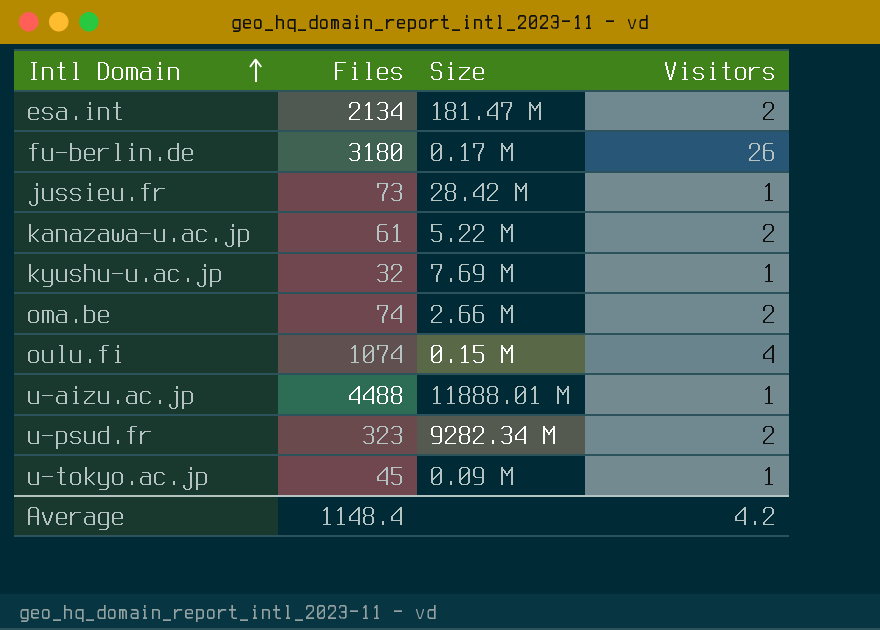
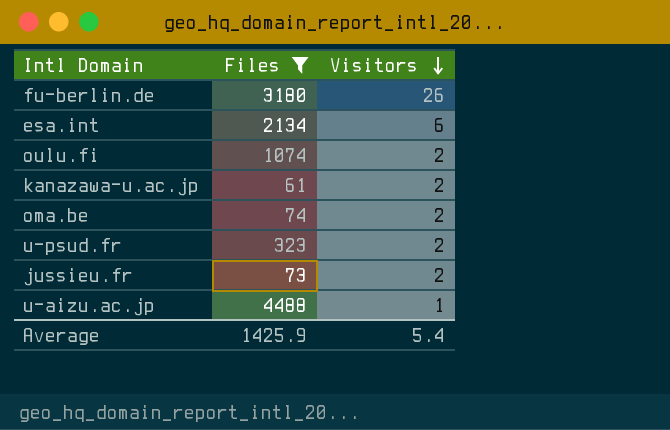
filter: none -> Files >= 61
row order: Intl Domain ascending -> Visitors descending
column Size | position: 3 -> none
esa.int | Visitors: 2 -> 6
oulu.fi | Visitors: 4 -> 2
jussieu.fr | Visitors: 1 -> 2
Average | Files: 1148.4 -> 1425.9
Average | Visitors: 4.2 -> 5.4

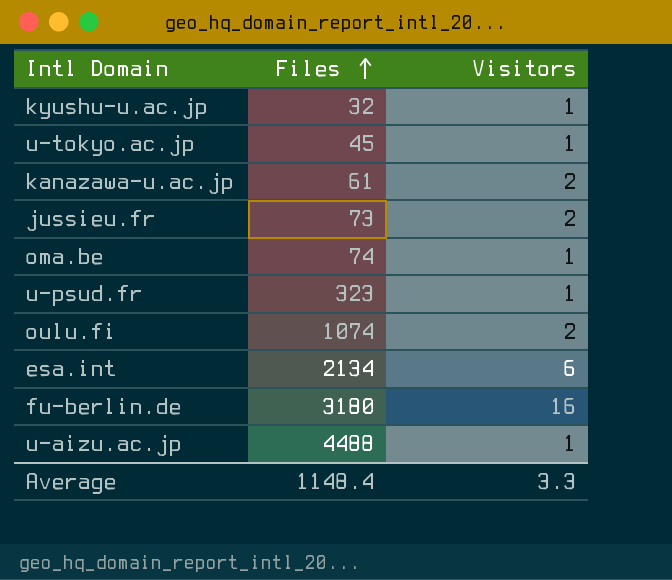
filter: Files >= 61 -> none
row order: Visitors descending -> Files ascending
oma.be | Visitors: 2 -> 1
u-psud.fr | Visitors: 2 -> 1
fu-berlin.de | Visitors: 26 -> 16
Average | Files: 1425.9 -> 1148.4
Average | Visitors: 5.4 -> 3.3

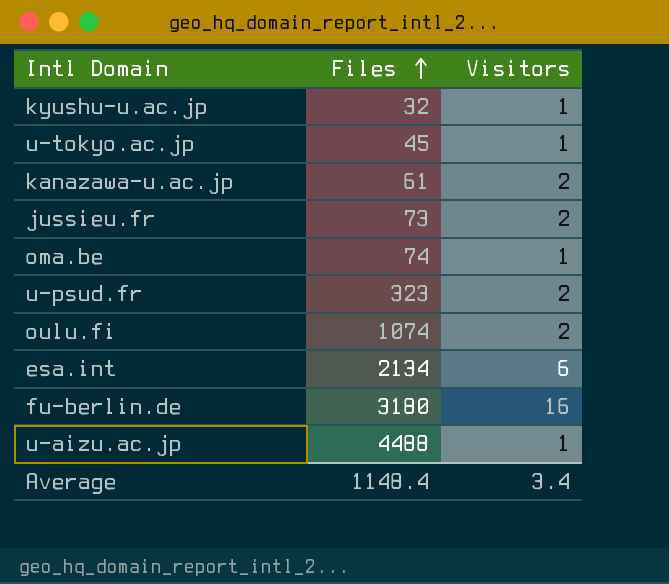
u-psud.fr | Visitors: 1 -> 2
Average | Visitors: 3.3 -> 3.4

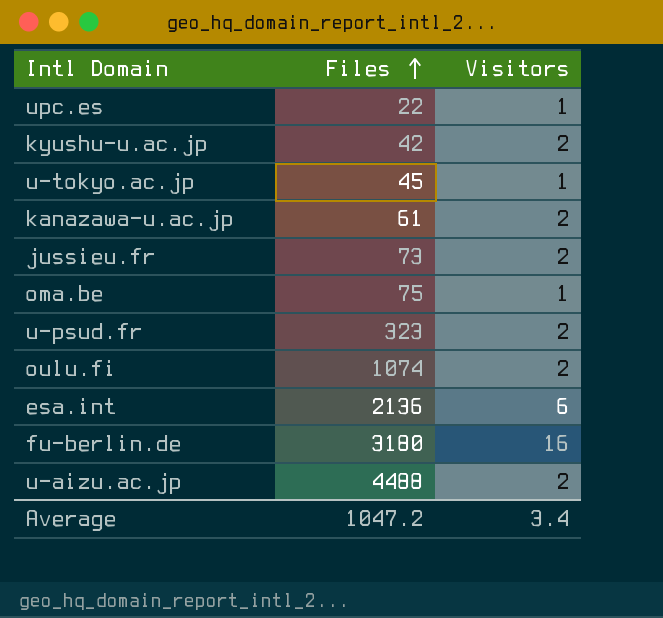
row upc.es: none -> 22 | 1
kyushu-u.ac.jp | Files: 32 -> 42
kyushu-u.ac.jp | Visitors: 1 -> 2
oma.be | Files: 74 -> 75
esa.int | Files: 2134 -> 2136
u-aizu.ac.jp | Visitors: 1 -> 2
Average | Files: 1148.4 -> 1047.2

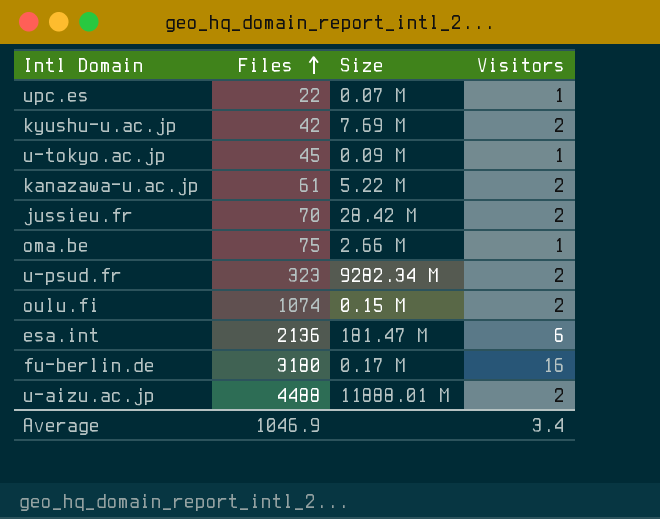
column Size | position: none -> 3
jussieu.fr | Files: 73 -> 70
Average | Files: 1047.2 -> 1046.9

